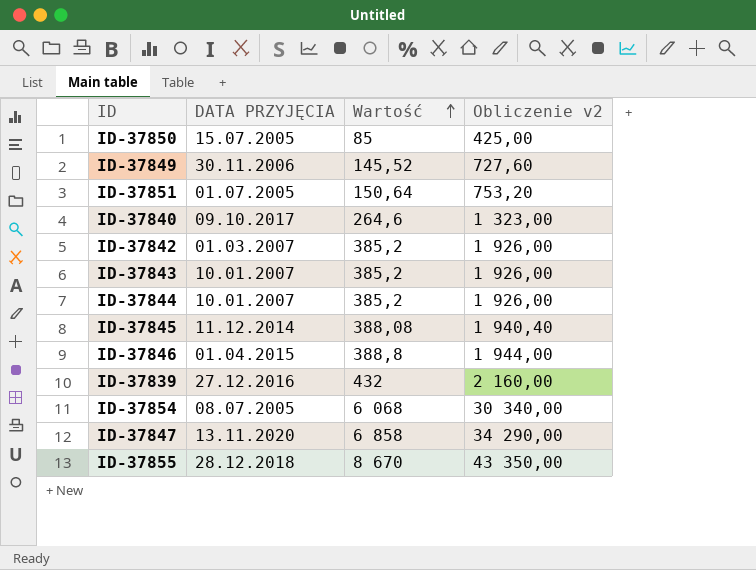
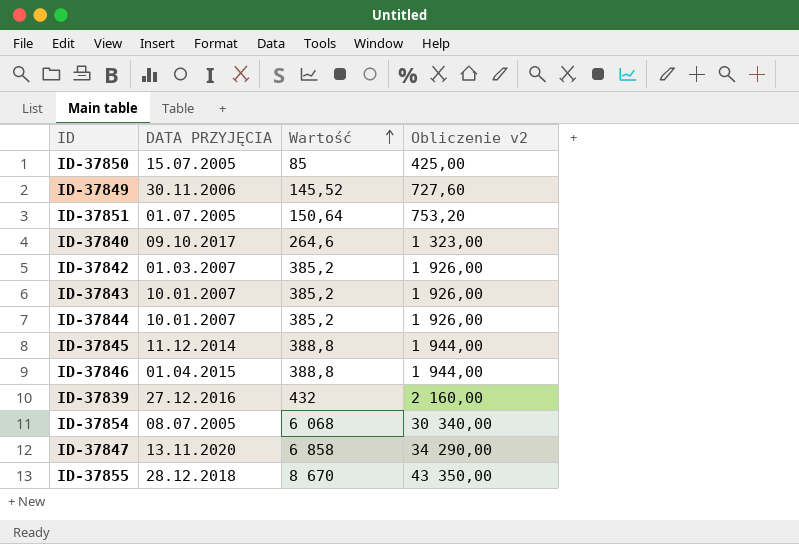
ID-37845 | Wartość: 388,08 -> 388,8
ID-37845 | Obliczenie v2: 1 940,40 -> 1 944,00

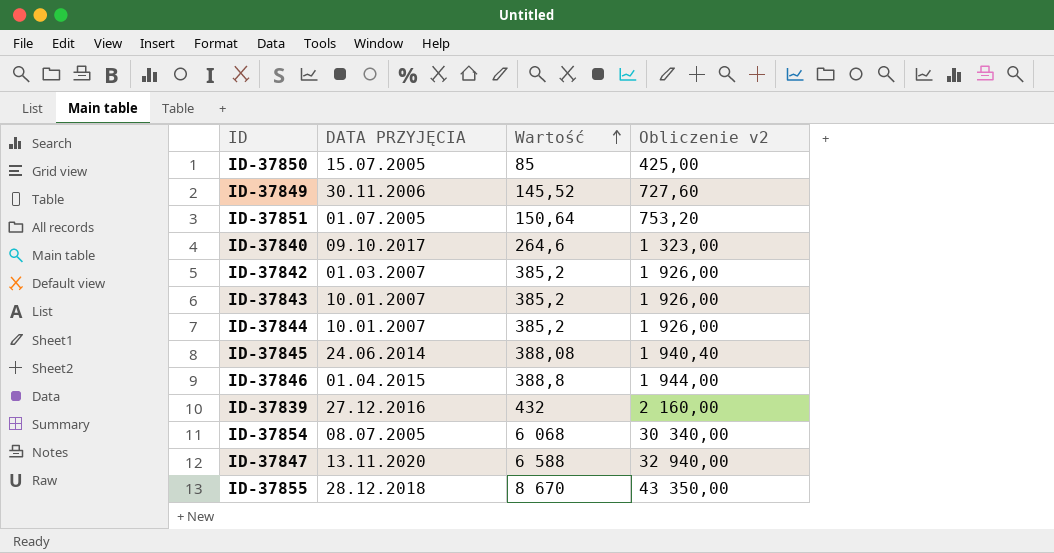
ID-37845 | DATA PRZYJĘCIA: 11.12.2014 -> 24.06.2014
ID-37845 | Wartość: 388,8 -> 388,08
ID-37845 | Obliczenie v2: 1 944,00 -> 1 940,40
ID-37847 | Wartość: 6 858 -> 6 588
ID-37847 | Obliczenie v2: 34 290,00 -> 32 940,00

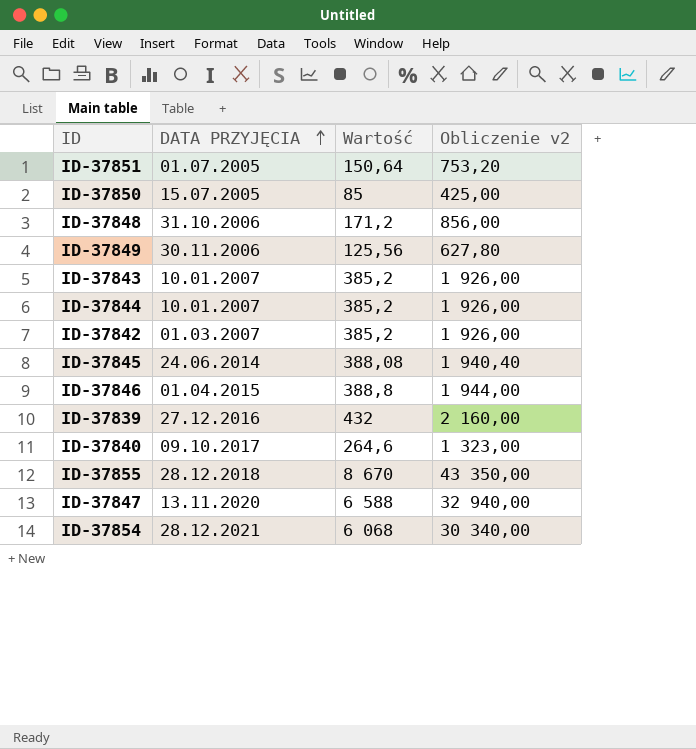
row order: Wartość ascending -> DATA PRZYJĘCIA ascending
row ID-37848: none -> 31.10.2006 | 171,2 | 856,00
ID-37849 | Wartość: 145,52 -> 125,56
ID-37849 | Obliczenie v2: 727,60 -> 627,80
ID-37854 | DATA PRZYJĘCIA: 08.07.2005 -> 28.12.2021

